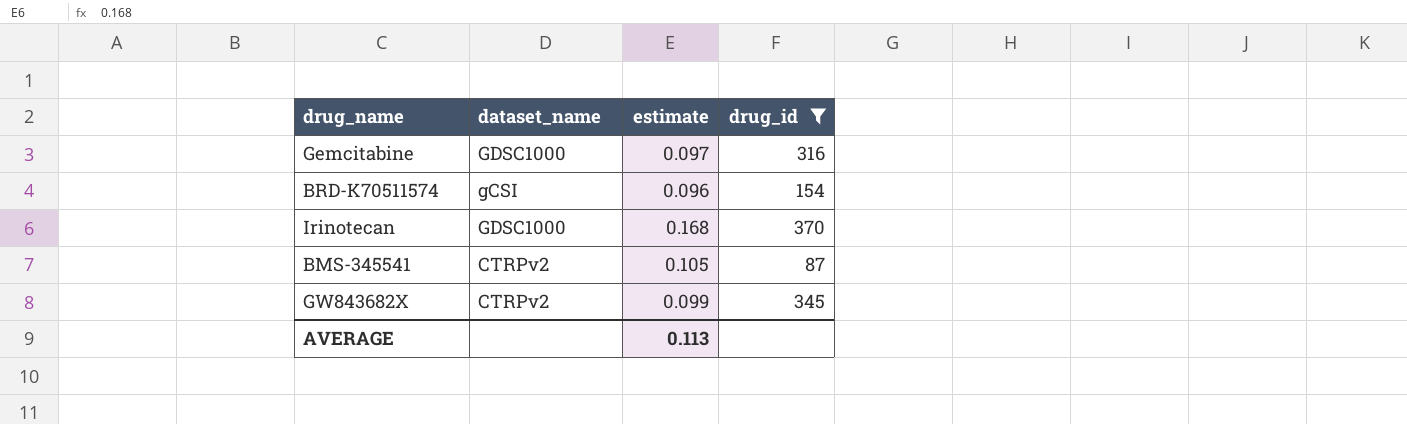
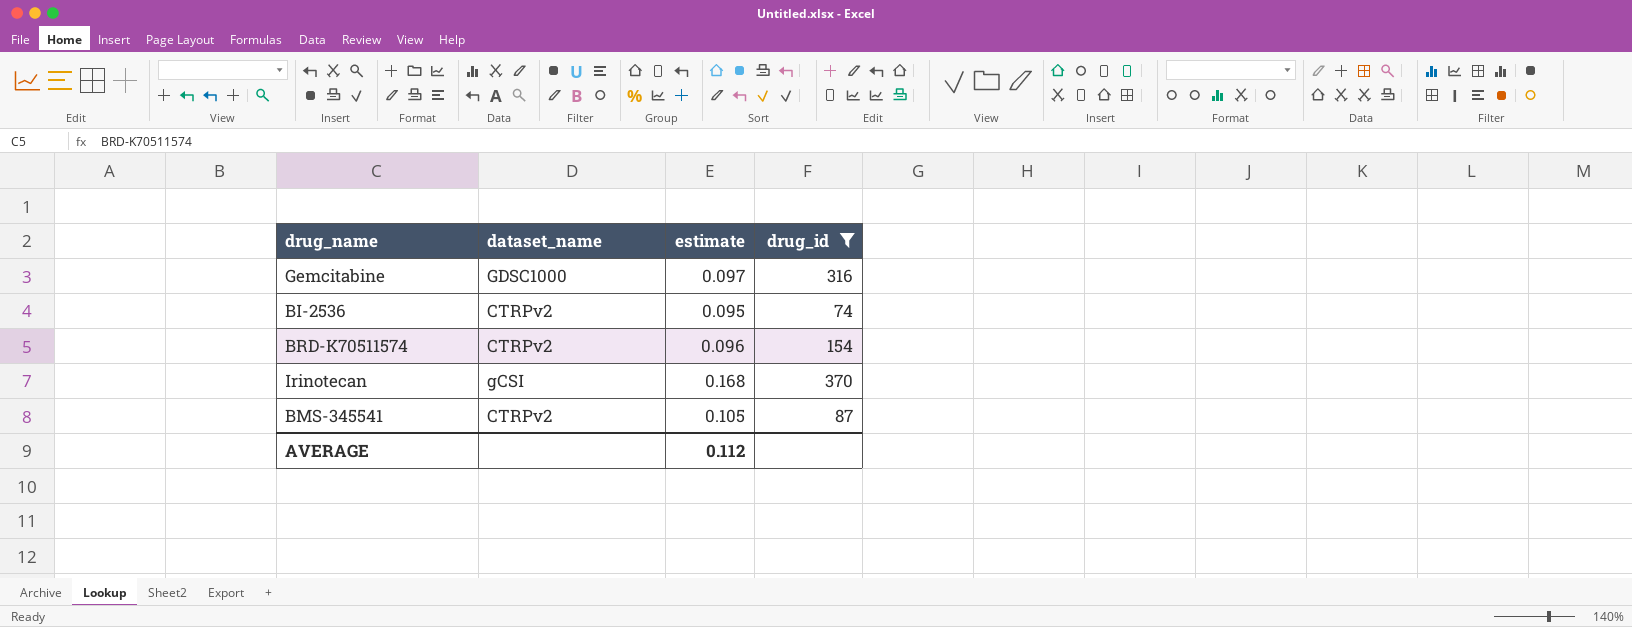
row GW843682X: CTRPv2 | 0.099 | 345 -> none
row BI-2536: none -> CTRPv2 | 0.095 | 74
BRD-K70511574 | dataset_name: gCSI -> CTRPv2
Irinotecan | dataset_name: GDSC1000 -> gCSI
AVERAGE | estimate: 0.113 -> 0.112

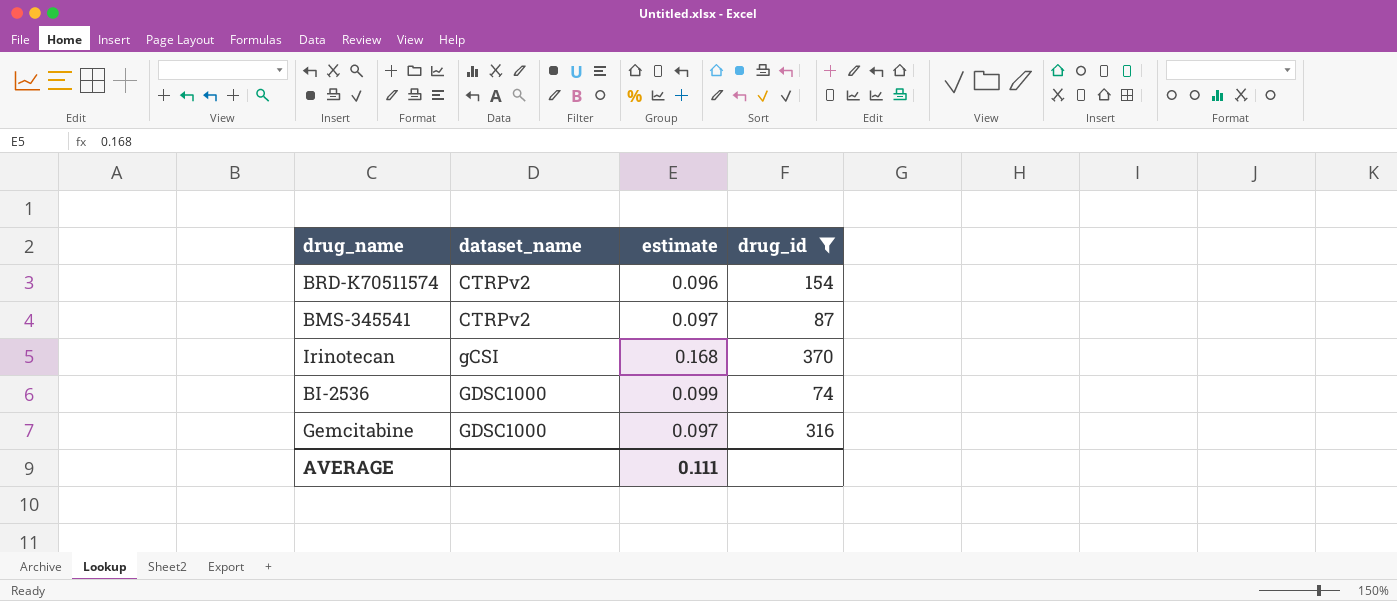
row order: none -> dataset_name ascending
BMS-345541 | estimate: 0.105 -> 0.097
BI-2536 | dataset_name: CTRPv2 -> GDSC1000
BI-2536 | estimate: 0.095 -> 0.099
AVERAGE | estimate: 0.112 -> 0.111

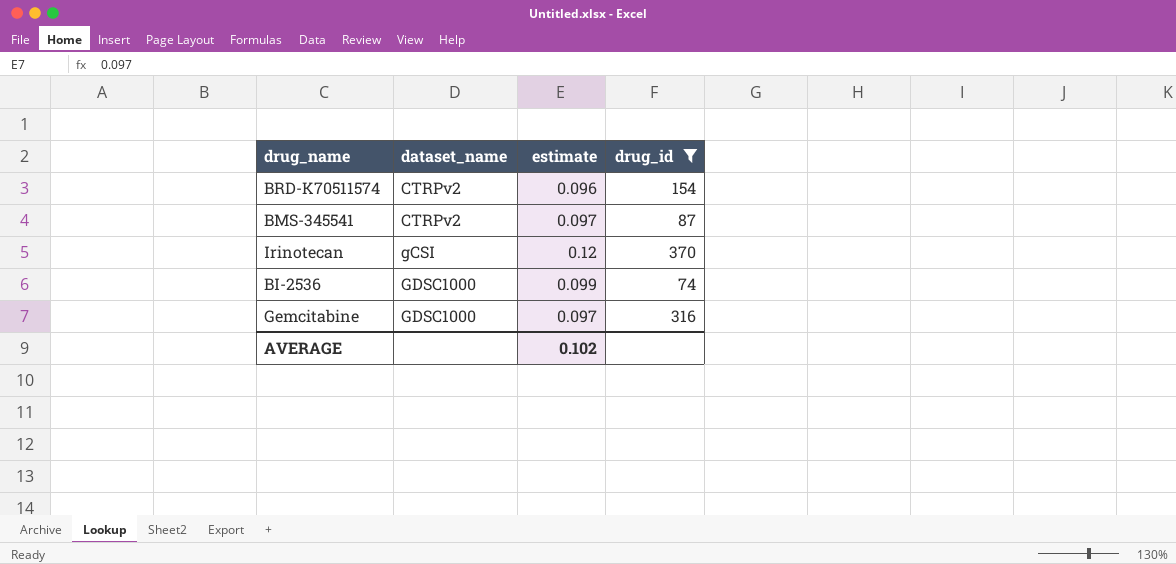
Irinotecan | estimate: 0.168 -> 0.12
AVERAGE | estimate: 0.111 -> 0.102

